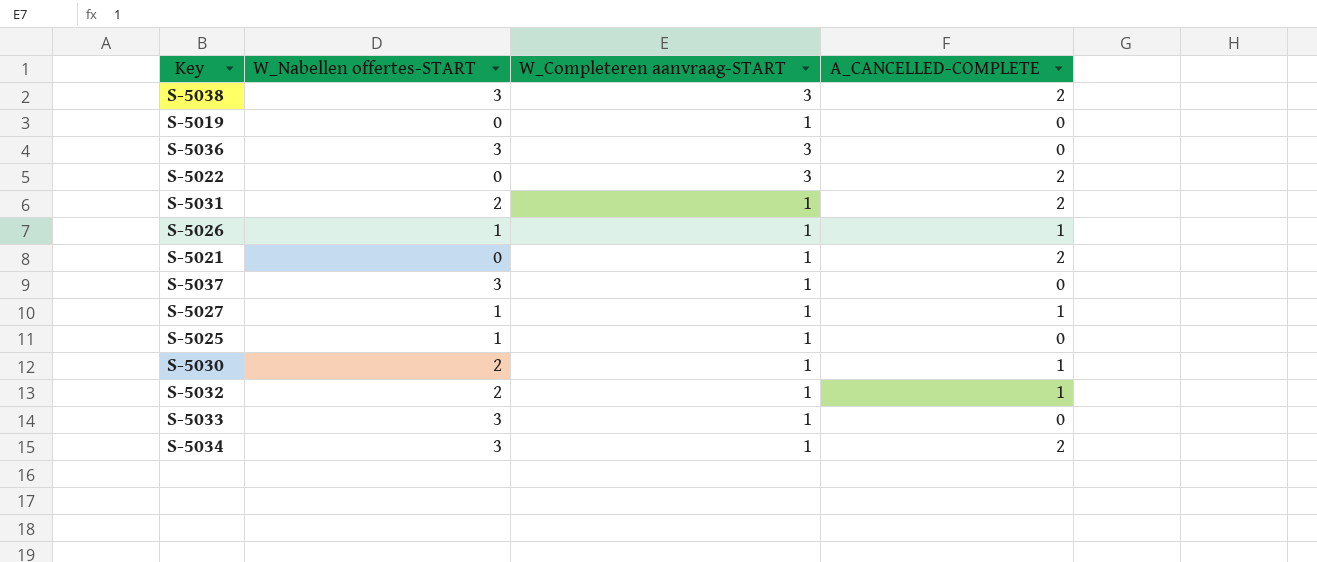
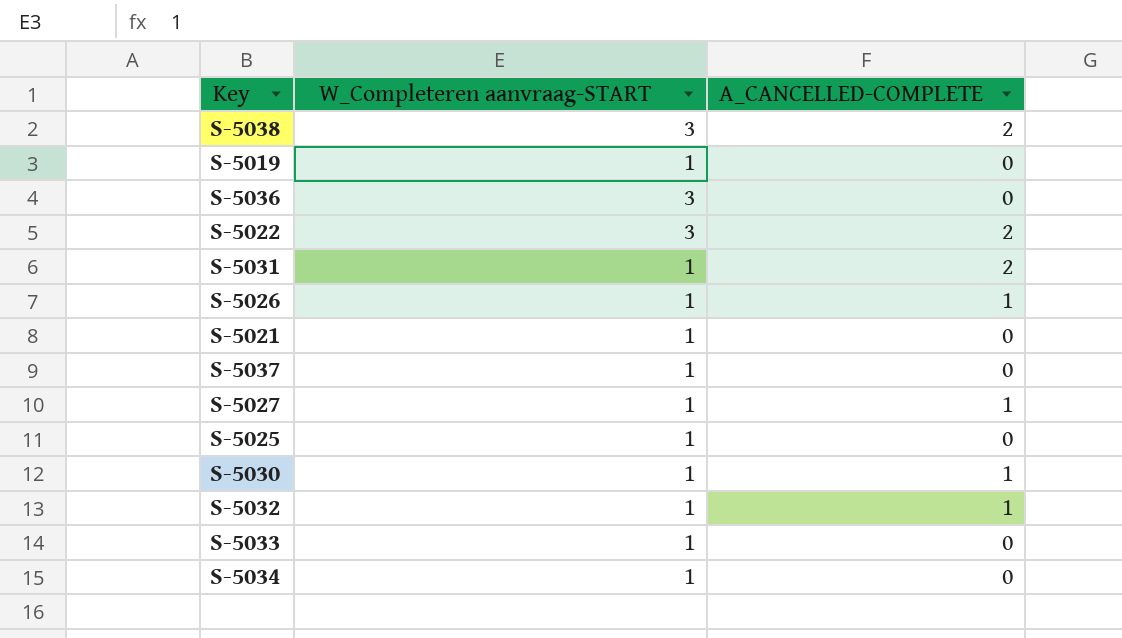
column W_Nabellen offertes-START | position: 2 -> none
S-5021 | A_CANCELLED-COMPLETE: 2 -> 0
S-5034 | A_CANCELLED-COMPLETE: 2 -> 0

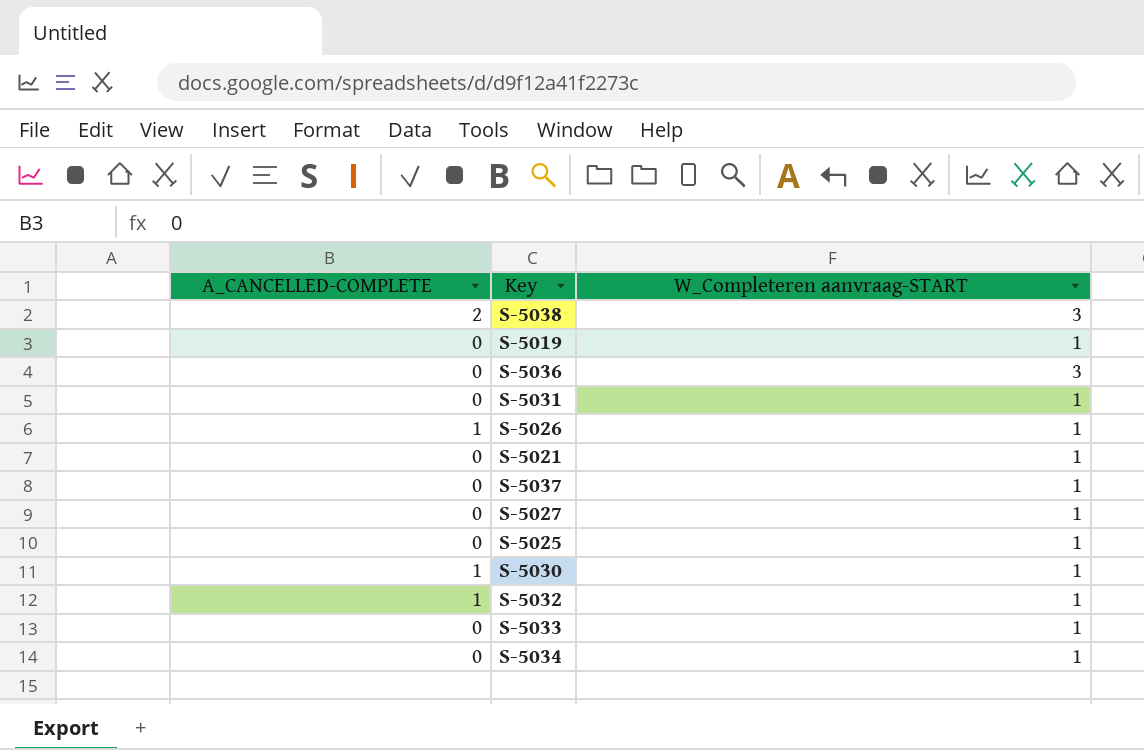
column A_CANCELLED-COMPLETE | position: 3 -> 1
row S-5022: 3 | 2 -> none
S-5031 | A_CANCELLED-COMPLETE: 2 -> 0
S-5027 | A_CANCELLED-COMPLETE: 1 -> 0

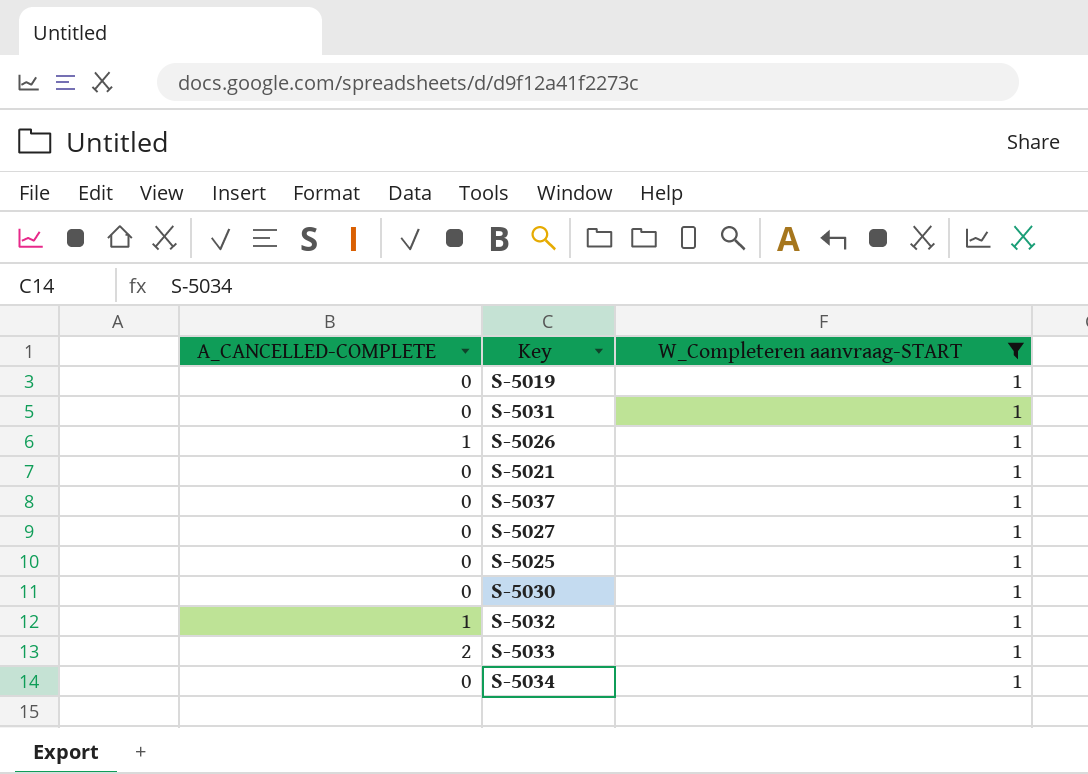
filter: none -> W_Completeren aanvraag-START = 1
S-5030 | A_CANCELLED-COMPLETE: 1 -> 0
S-5033 | A_CANCELLED-COMPLETE: 0 -> 2

